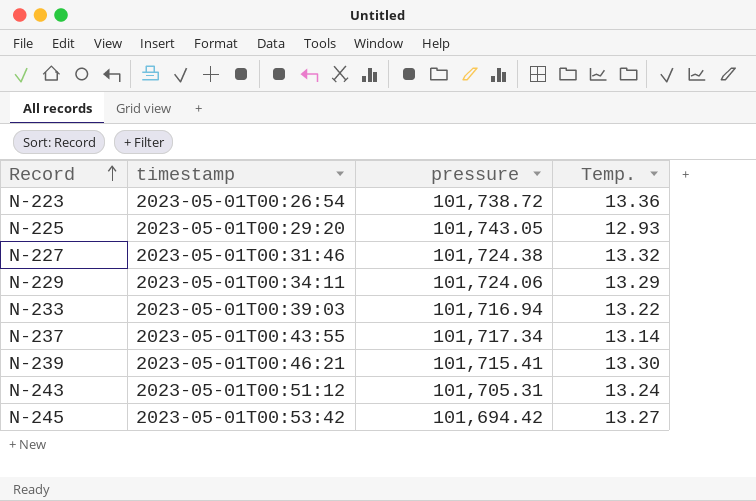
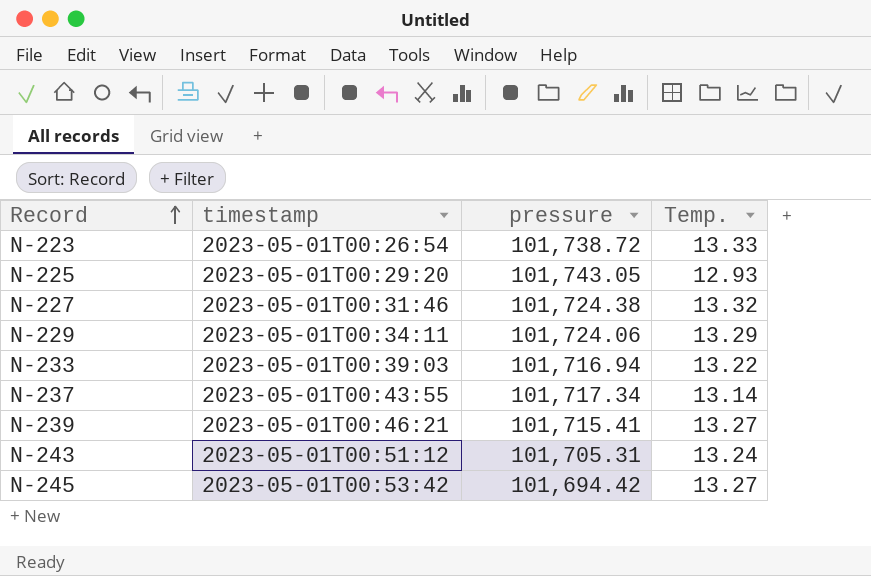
N-223 | Temp.: 13.36 -> 13.33
N-239 | Temp.: 13.30 -> 13.27

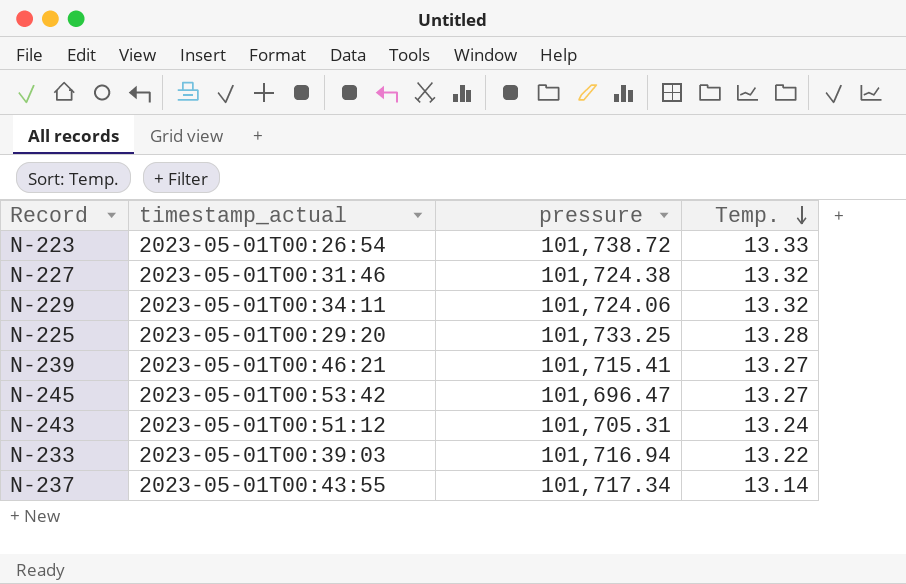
row order: Record ascending -> Temp. descending
column name: timestamp -> timestamp_actual
N-229 | Temp.: 13.29 -> 13.32
N-225 | pressure: 101,743.05 -> 101,733.25
N-225 | Temp.: 12.93 -> 13.28
N-245 | pressure: 101,694.42 -> 101,696.47

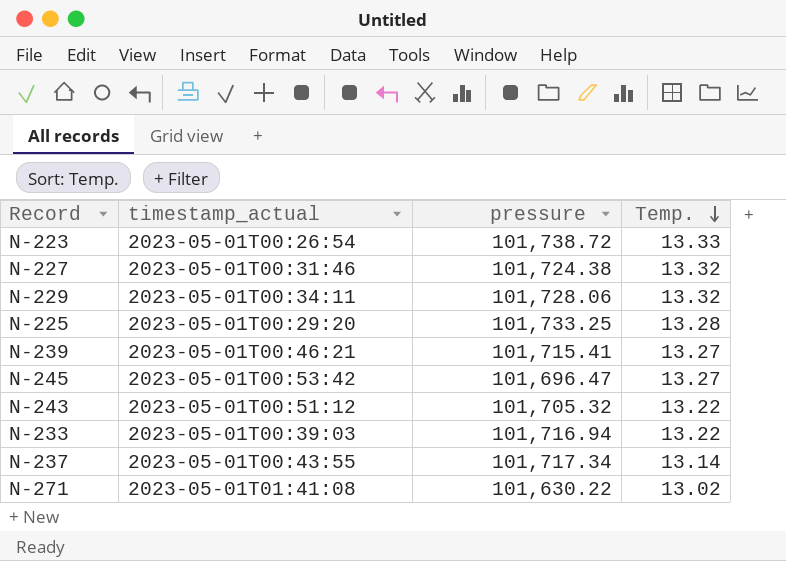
N-229 | pressure: 101,724.06 -> 101,728.06
N-243 | pressure: 101,705.31 -> 101,705.32
N-243 | Temp.: 13.24 -> 13.22
row N-271: none -> 2023-05-01T01:41:08 | 101,630.22 | 13.02

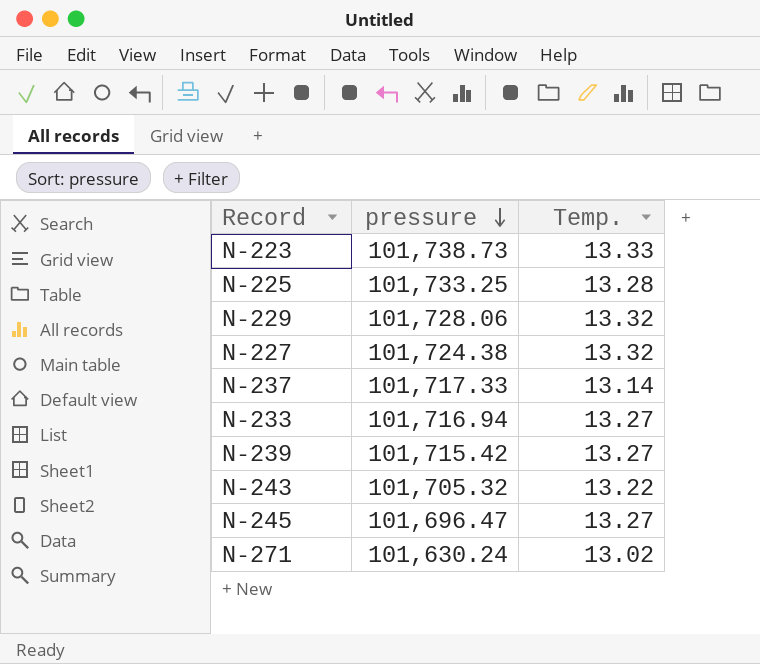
row order: Temp. descending -> pressure descending
column timestamp_actual | position: 2 -> none
N-223 | pressure: 101,738.72 -> 101,738.73
N-237 | pressure: 101,717.34 -> 101,717.33
N-233 | Temp.: 13.22 -> 13.27
N-239 | pressure: 101,715.41 -> 101,715.42
N-271 | pressure: 101,630.22 -> 101,630.24

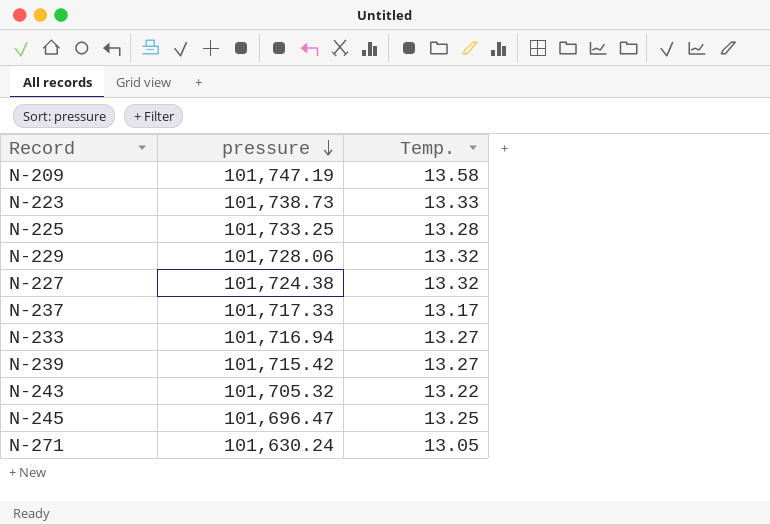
row N-209: none -> 101,747.19 | 13.58
N-237 | Temp.: 13.14 -> 13.17
N-245 | Temp.: 13.27 -> 13.25
N-271 | Temp.: 13.02 -> 13.05

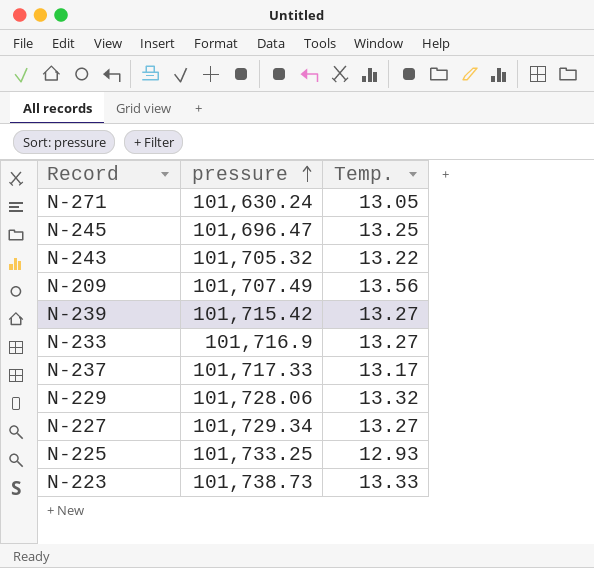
row order: pressure descending -> pressure ascending
N-209 | pressure: 101,747.19 -> 101,707.49
N-209 | Temp.: 13.58 -> 13.56
N-233 | pressure: 101,716.94 -> 101,716.9
N-227 | pressure: 101,724.38 -> 101,729.34
N-227 | Temp.: 13.32 -> 13.27
N-225 | Temp.: 13.28 -> 12.93

